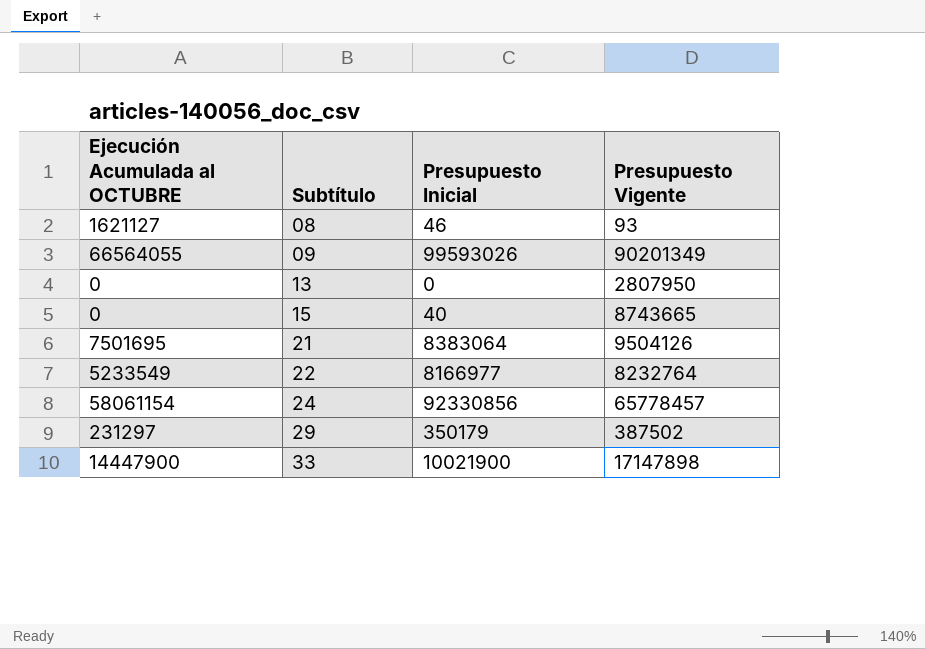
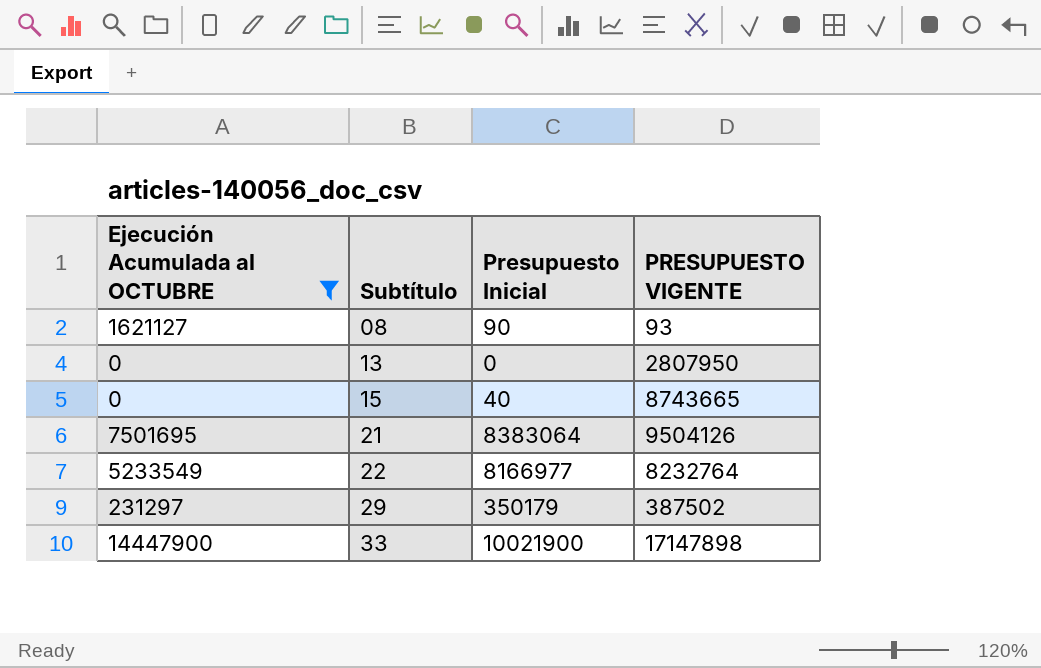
filter: none -> Ejecución Acumulada al OCTUBRE <= 14447900
column name: Presupuesto Vigente -> PRESUPUESTO VIGENTE
08 | Presupuesto Inicial: 46 -> 90

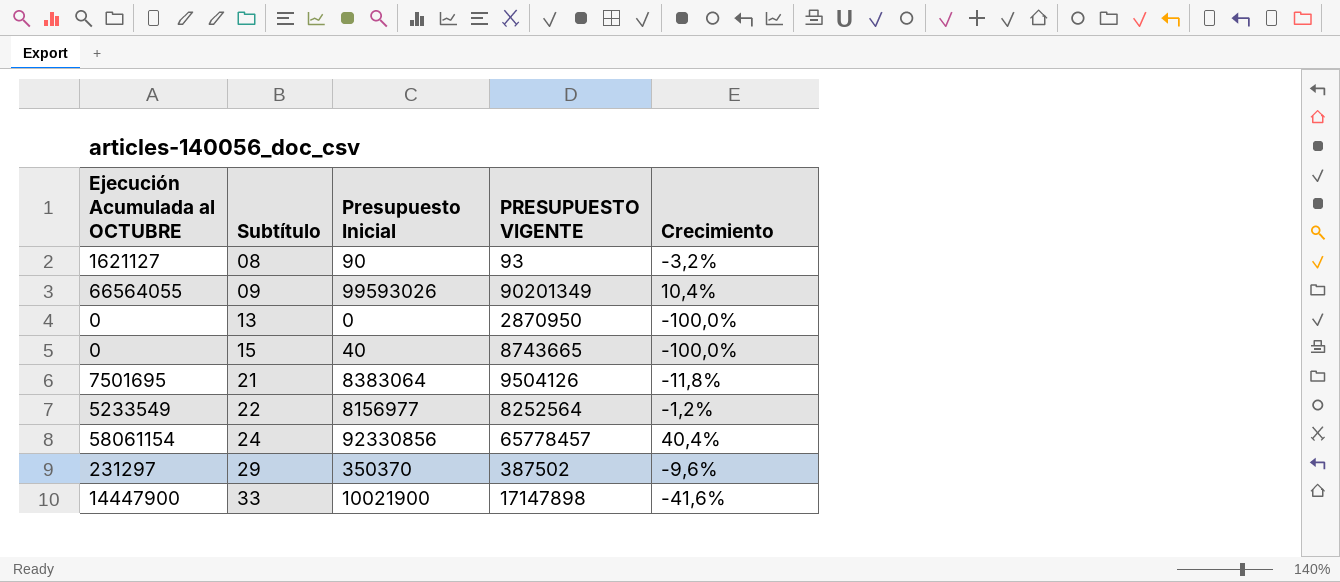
filter: Ejecución Acumulada al OCTUBRE <= 14447900 -> none
column Crecimiento | formula: none -> ([Presupuesto Inicial] - [PRESUPUESTO VIGENTE]) / [PRESUPUESTO VIGENTE]
13 | PRESUPUESTO VIGENTE: 2807950 -> 2870950
22 | Presupuesto Inicial: 8166977 -> 8156977
22 | PRESUPUESTO VIGENTE: 8232764 -> 8252564
29 | Presupuesto Inicial: 350179 -> 350370

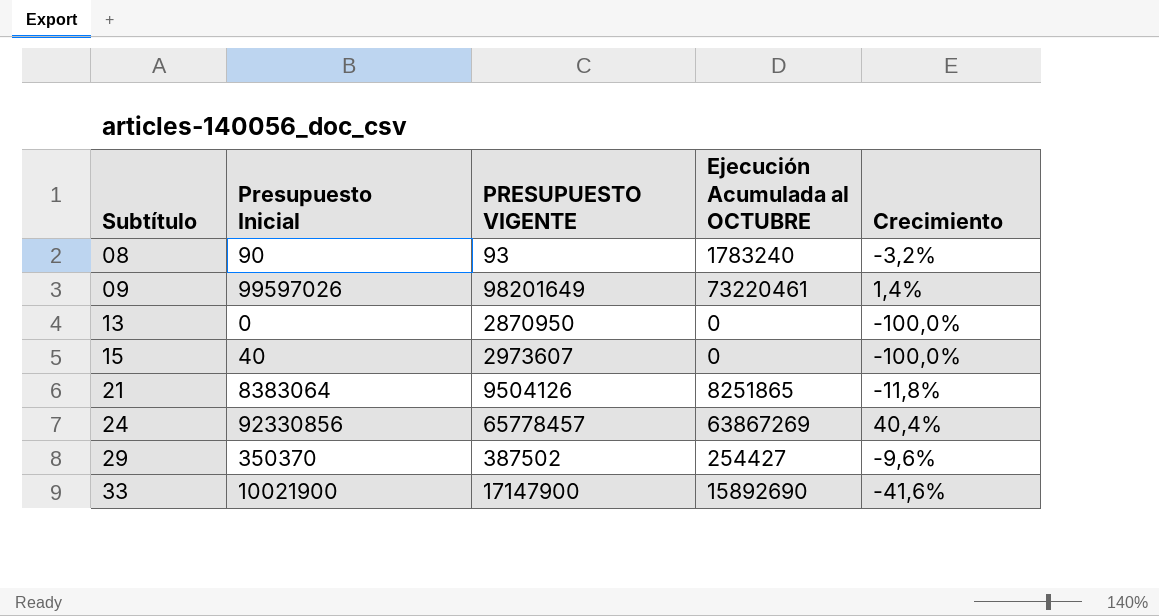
column Ejecución Acumulada al OCTUBRE | position: 1 -> 4
row 22: 5233549 | 8156977 | 8252564 | -1,2% -> none
08 | Ejecución Acumulada al OCTUBRE: 1621127 -> 1783240
09 | Presupuesto Inicial: 99593026 -> 99597026
09 | PRESUPUESTO VIGENTE: 90201349 -> 98201649
09 | Ejecución Acumulada al OCTUBRE: 66564055 -> 73220461
09 | Crecimiento: 10,4% -> 1,4%
15 | PRESUPUESTO VIGENTE: 8743665 -> 2973607
21 | Ejecución Acumulada al OCTUBRE: 7501695 -> 8251865
24 | Ejecución Acumulada al OCTUBRE: 58061154 -> 63867269
29 | Ejecución Acumulada al OCTUBRE: 231297 -> 254427
33 | PRESUPUESTO VIGENTE: 17147898 -> 17147900
33 | Ejecución Acumulada al OCTUBRE: 14447900 -> 15892690

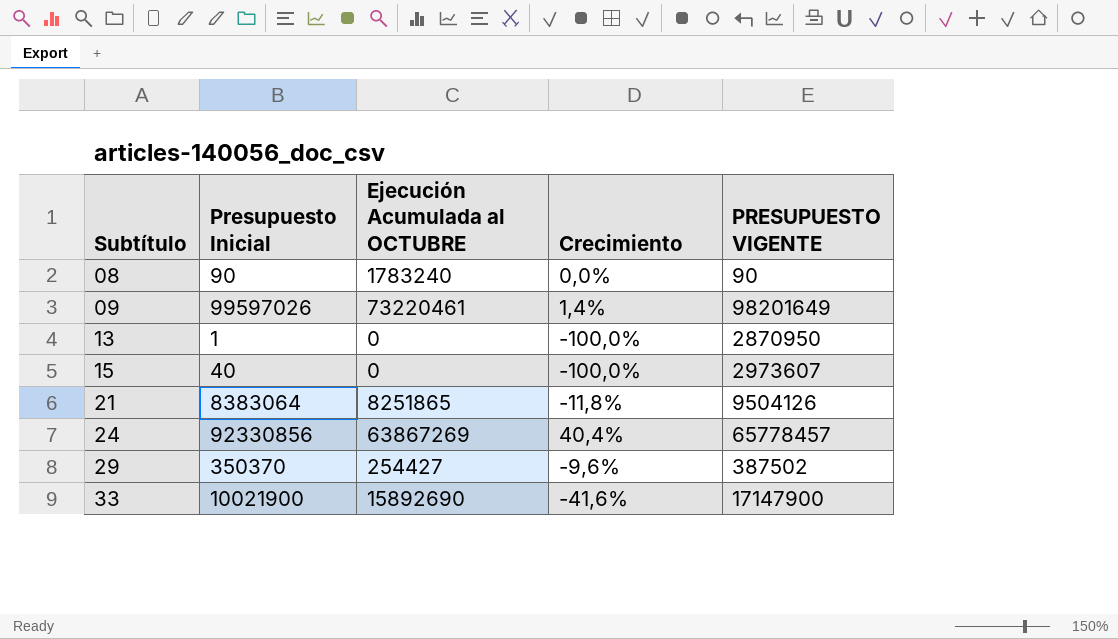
column PRESUPUESTO VIGENTE | position: 3 -> 5
08 | Crecimiento: -3,2% -> 0,0%
08 | PRESUPUESTO VIGENTE: 93 -> 90
13 | Presupuesto Inicial: 0 -> 1

